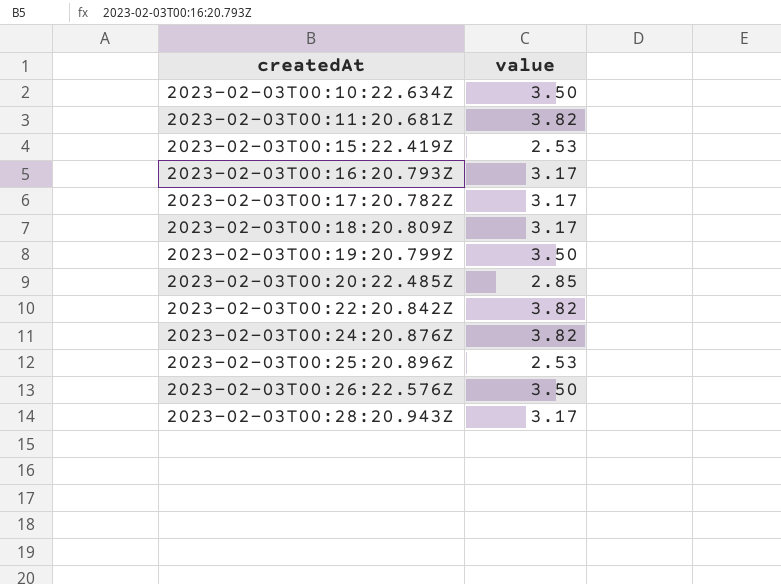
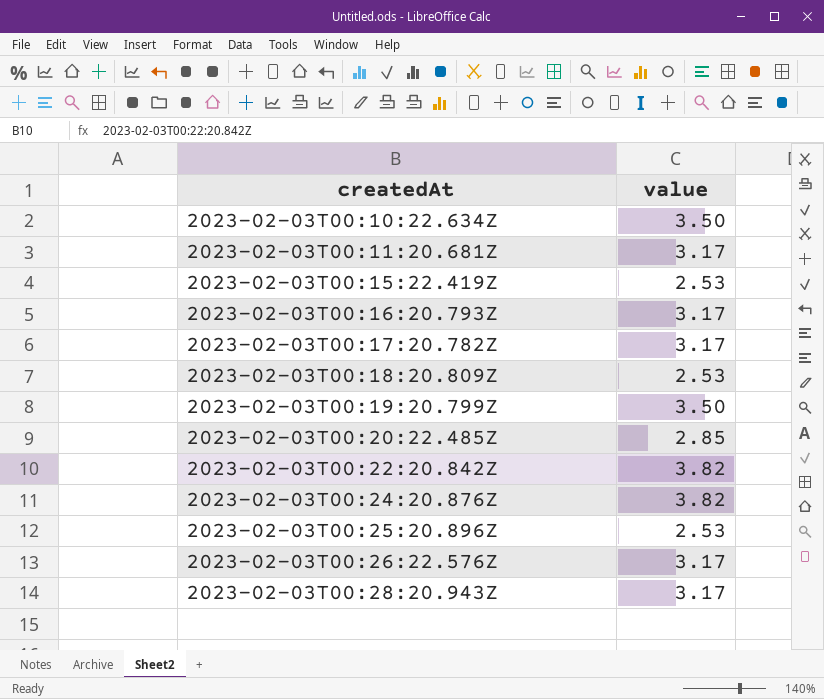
2023-02-03T00:11:20.681Z | value: 3.82 -> 3.17
2023-02-03T00:18:20.809Z | value: 3.17 -> 2.53
2023-02-03T00:26:22.576Z | value: 3.50 -> 3.17

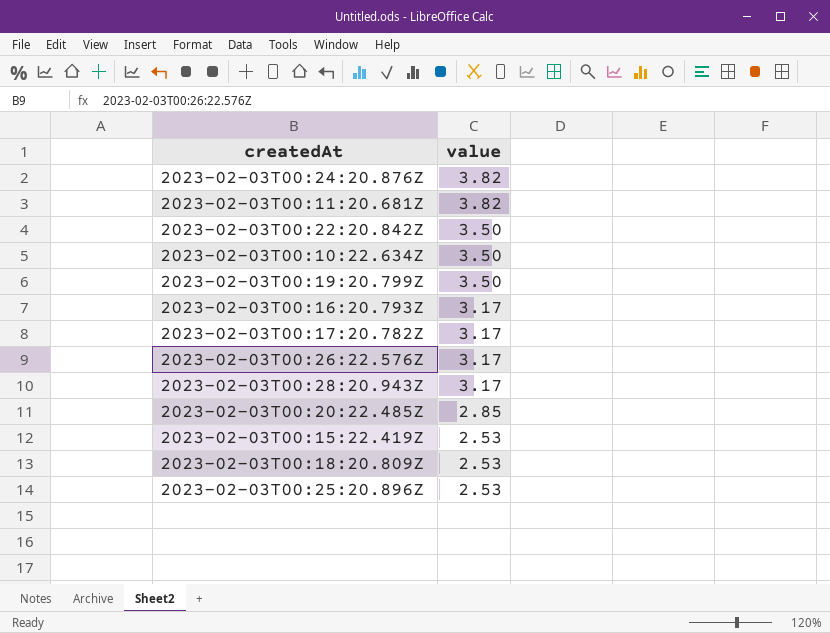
row order: createdAt ascending -> value descending
2023-02-03T00:11:20.681Z | value: 3.17 -> 3.82
2023-02-03T00:22:20.842Z | value: 3.82 -> 3.50

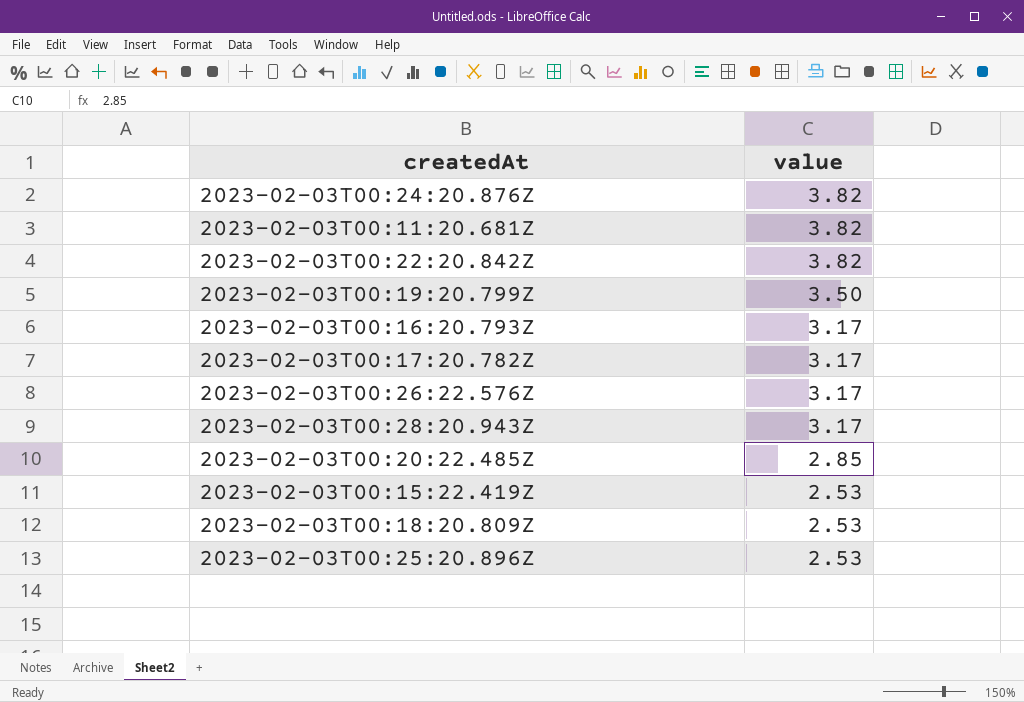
row 2023-02-03T00:10:22.634Z: 3.50 -> none
2023-02-03T00:22:20.842Z | value: 3.50 -> 3.82

